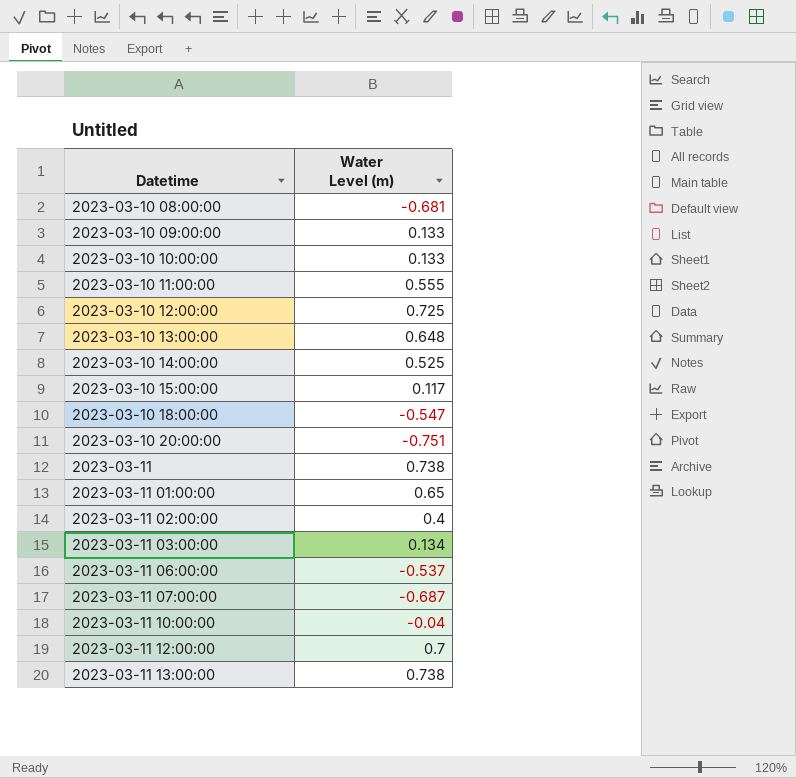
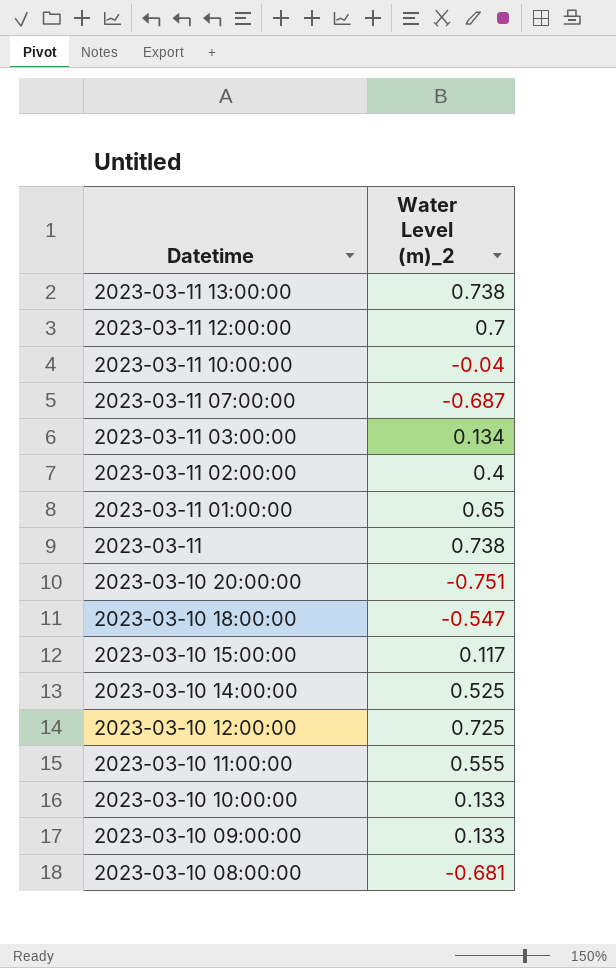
row order: Datetime ascending -> Datetime descending
column name: Water Level (m) -> Water Level (m)_2
row 2023-03-10 13:00:00: 0.648 -> none
row 2023-03-11 06:00:00: -0.537 -> none

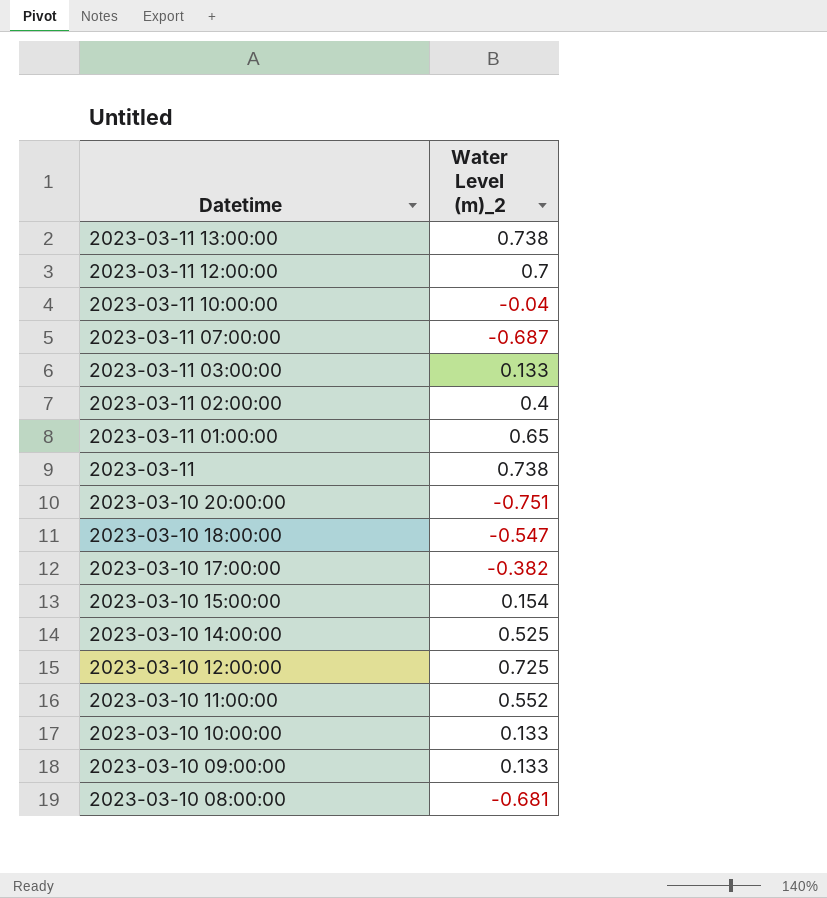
2023-03-11 03:00:00 | Water Level (m)_2: 0.134 -> 0.133
row 2023-03-10 17:00:00: none -> -0.382
2023-03-10 15:00:00 | Water Level (m)_2: 0.117 -> 0.154
2023-03-10 11:00:00 | Water Level (m)_2: 0.555 -> 0.552

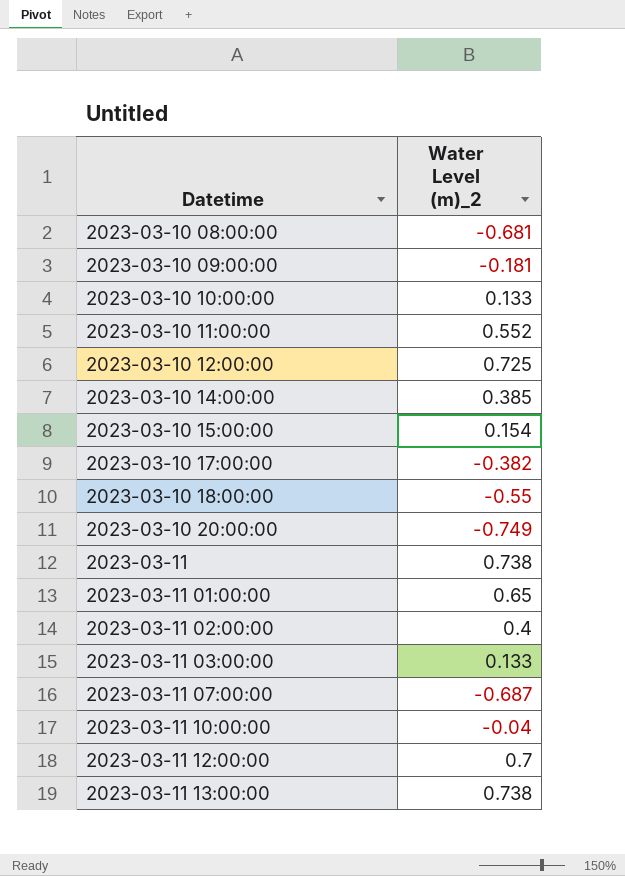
row order: Datetime descending -> Datetime ascending
2023-03-10 09:00:00 | Water Level (m)_2: 0.133 -> -0.181
2023-03-10 14:00:00 | Water Level (m)_2: 0.525 -> 0.385
2023-03-10 18:00:00 | Water Level (m)_2: -0.547 -> -0.55
2023-03-10 20:00:00 | Water Level (m)_2: -0.751 -> -0.749

